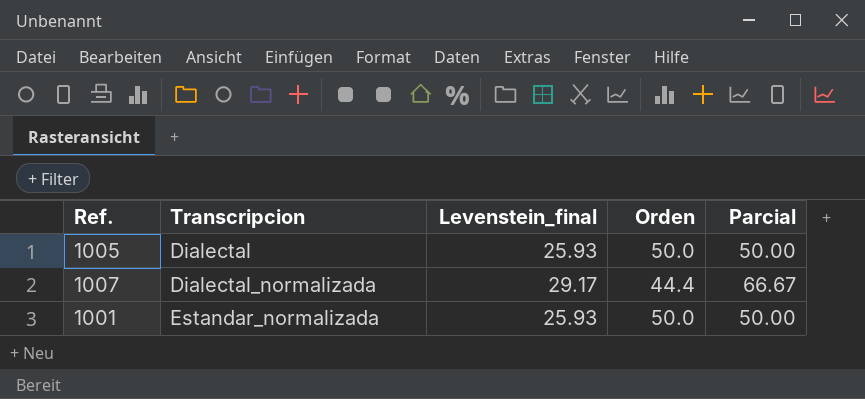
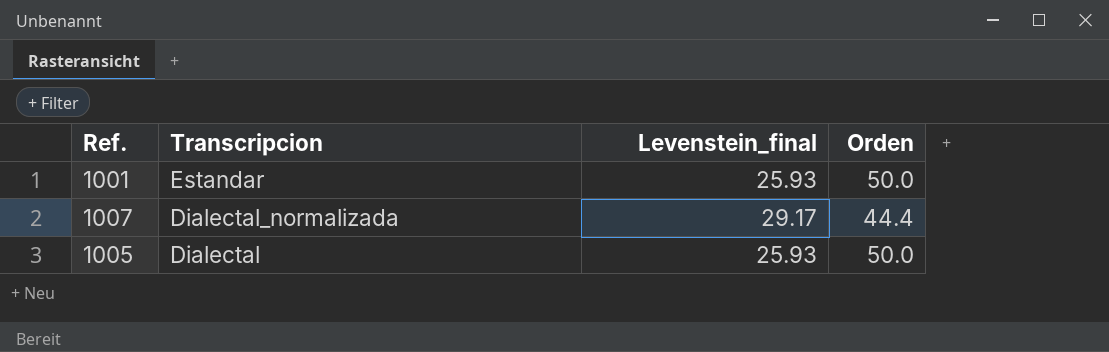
row order: Transcripcion ascending -> Transcripcion descending
column Parcial | position: 5 -> none
1001 | Transcripcion: Estandar_normalizada -> Estandar

